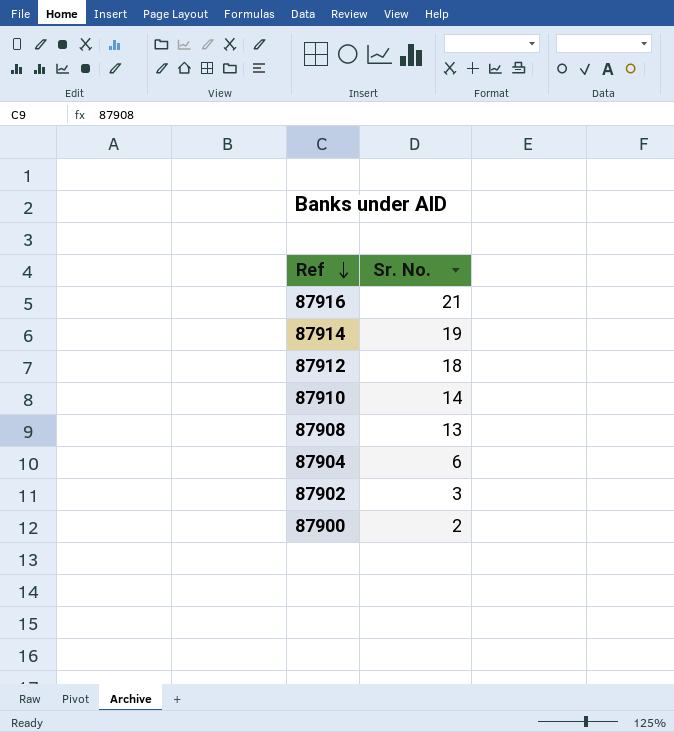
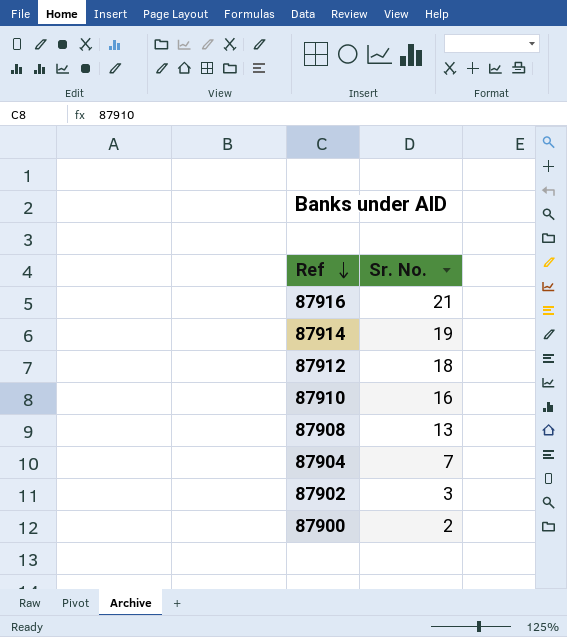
87910 | Sr. No.: 14 -> 16
87904 | Sr. No.: 6 -> 7

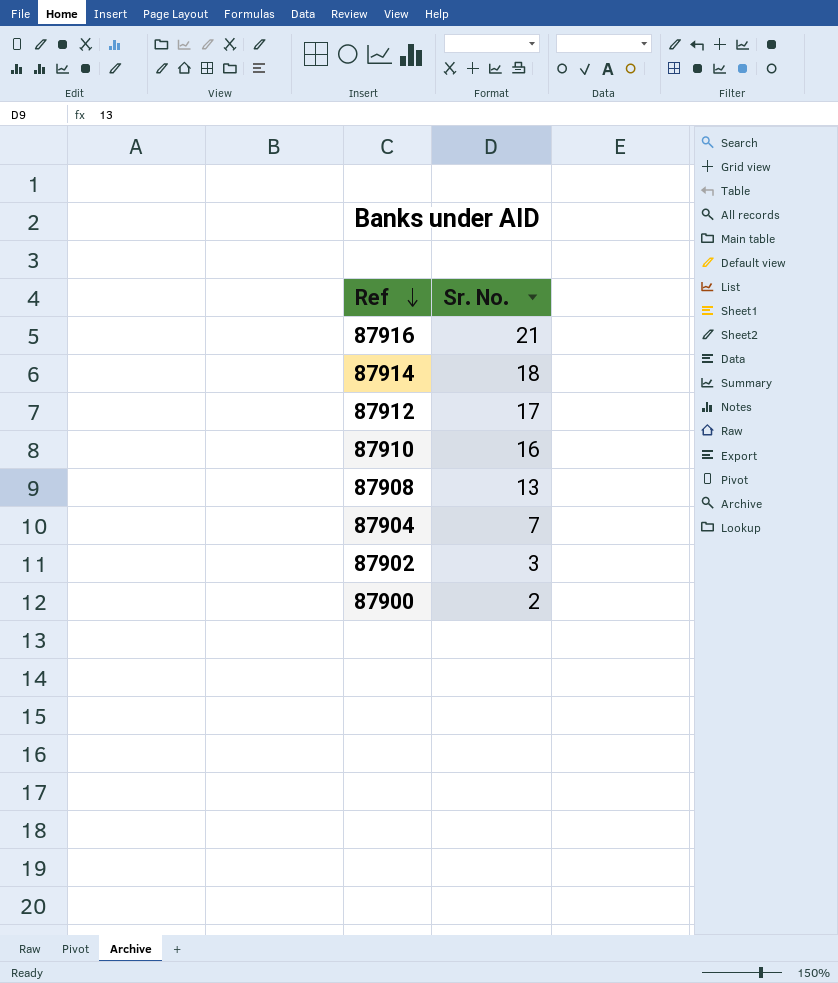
87914 | Sr. No.: 19 -> 18
87912 | Sr. No.: 18 -> 17

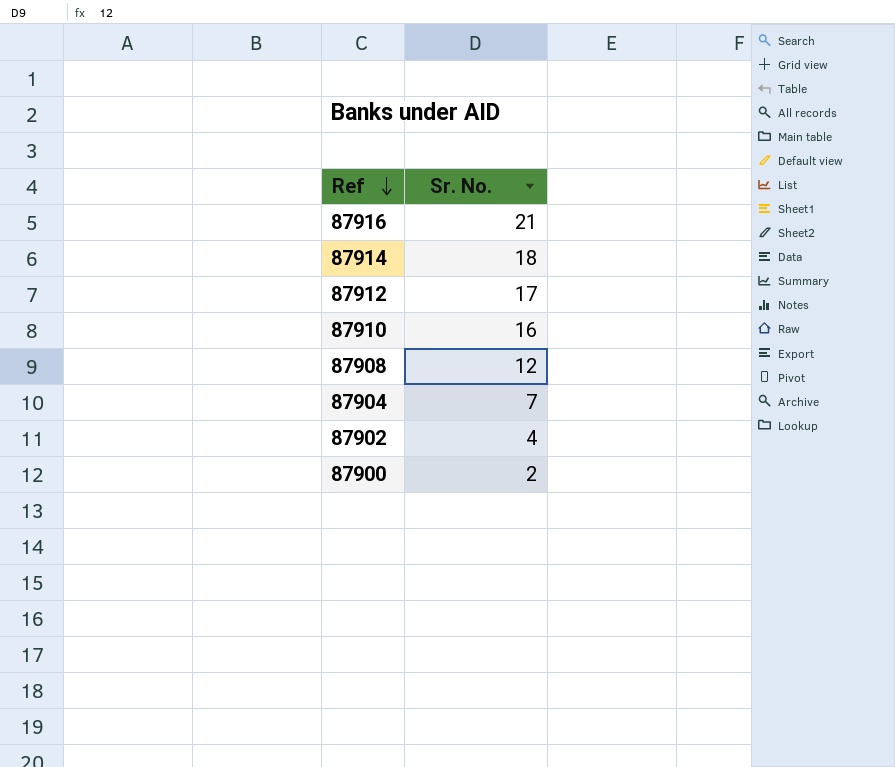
87908 | Sr. No.: 13 -> 12
87902 | Sr. No.: 3 -> 4

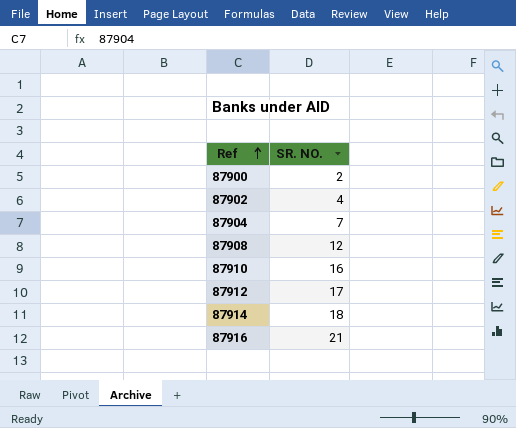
row order: Ref descending -> Ref ascending
column name: Sr. No. -> SR. NO.

